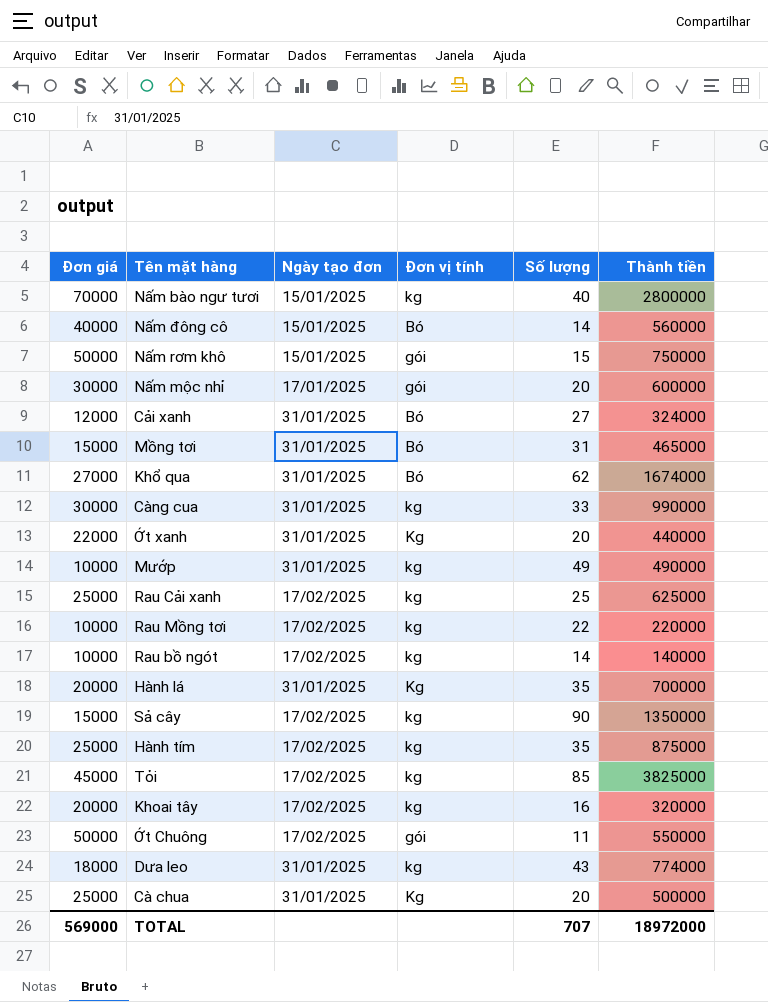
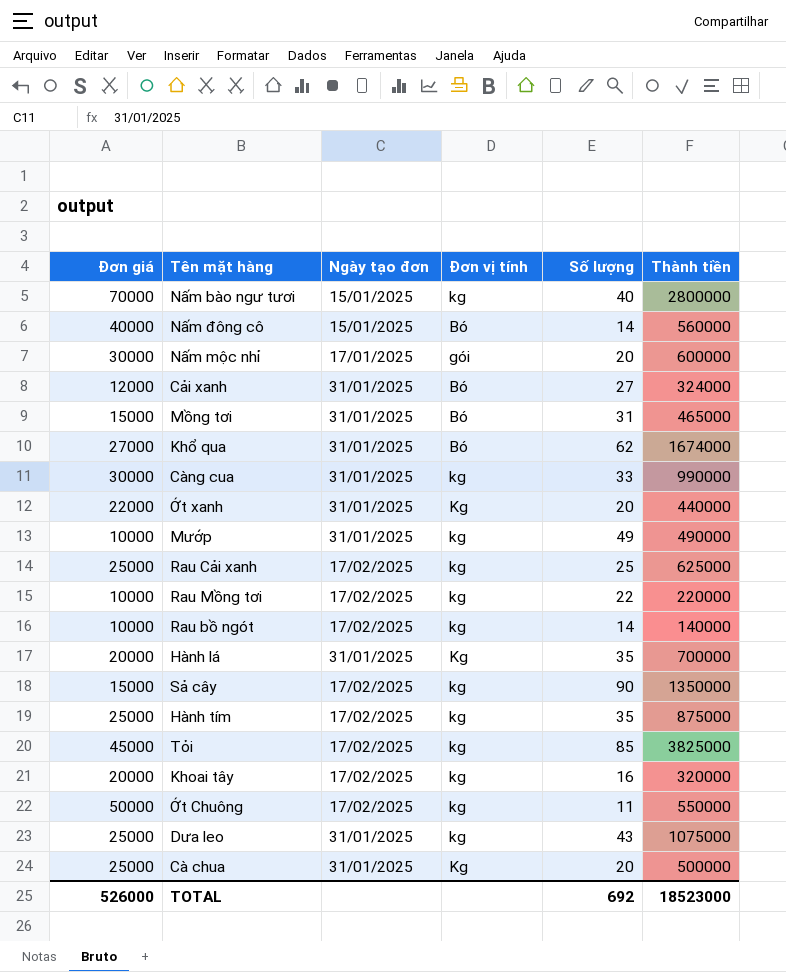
row Nấm rơm khô: 50000 | 15/01/2025 | gói | 15 | 750000 -> none
Ớt Chuông | Đơn vị tính: gói -> kg
Dưa leo | Đơn giá: 18000 -> 25000
Dưa leo | Thành tiền: 774000 -> 1075000
TOTAL | Đơn giá: 569000 -> 526000
TOTAL | Số lượng: 707 -> 692
TOTAL | Thành tiền: 18972000 -> 18523000

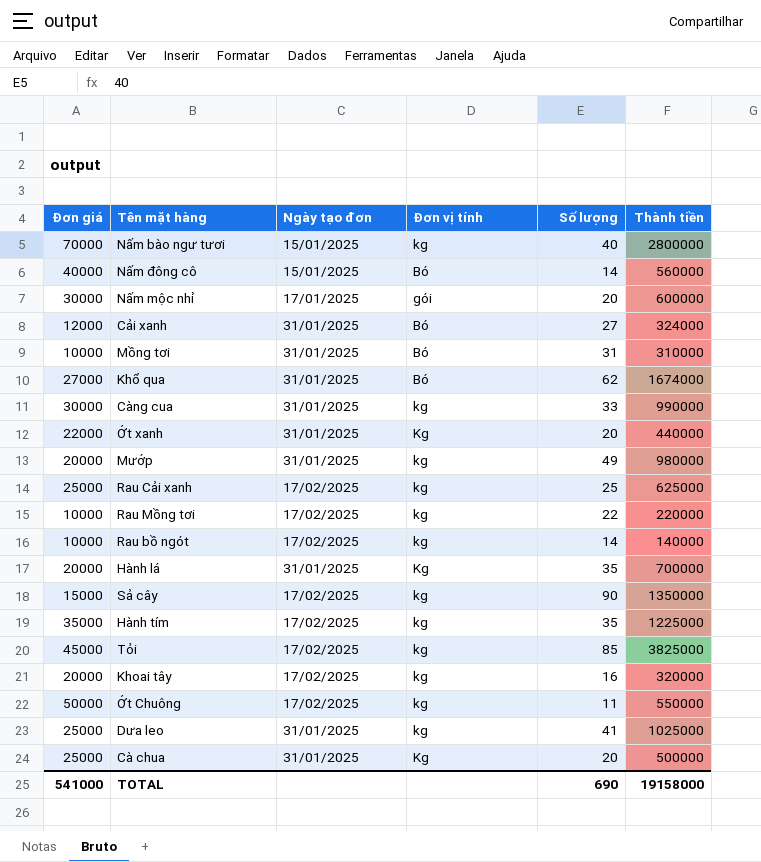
Mồng tơi | Đơn giá: 15000 -> 10000
Mồng tơi | Thành tiền: 465000 -> 310000
Mướp | Đơn giá: 10000 -> 20000
Mướp | Thành tiền: 490000 -> 980000
Hành tím | Đơn giá: 25000 -> 35000
Hành tím | Thành tiền: 875000 -> 1225000
Dưa leo | Số lượng: 43 -> 41
Dưa leo | Thành tiền: 1075000 -> 1025000
TOTAL | Đơn giá: 526000 -> 541000
TOTAL | Số lượng: 692 -> 690
TOTAL | Thành tiền: 18523000 -> 19158000

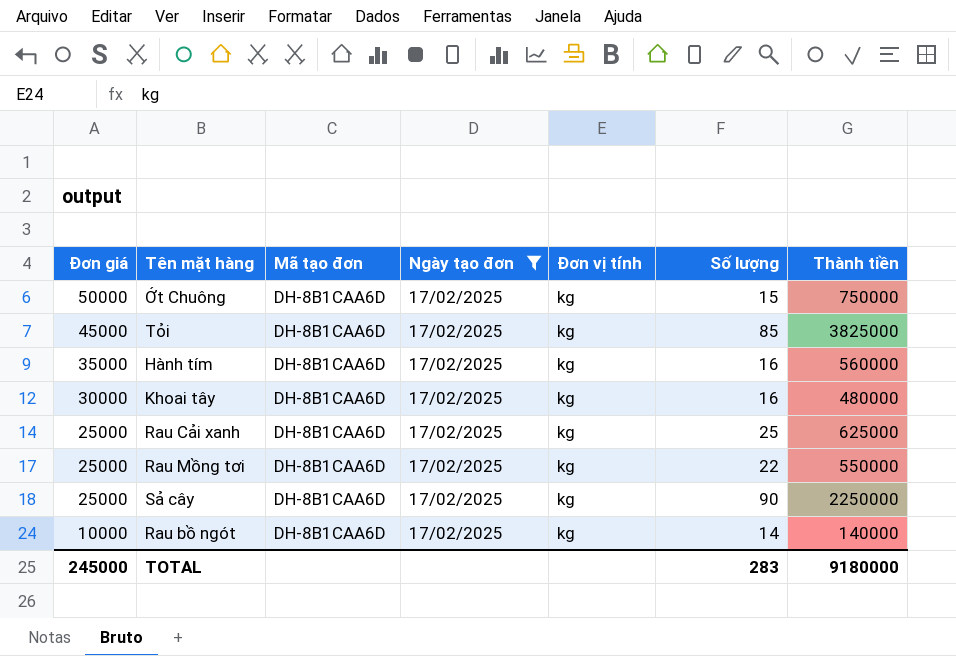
filter: none -> Ngày tạo đơn = 17/02/2025
row order: none -> Đơn giá descending
column Mã tạo đơn | position: none -> 3
Ớt Chuông | Số lượng: 11 -> 15
Ớt Chuông | Thành tiền: 550000 -> 750000
Hành tím | Số lượng: 35 -> 16
Hành tím | Thành tiền: 1225000 -> 560000
Khoai tây | Đơn giá: 20000 -> 30000
Khoai tây | Thành tiền: 320000 -> 480000
Rau Mồng tơi | Đơn giá: 10000 -> 25000
Rau Mồng tơi | Thành tiền: 220000 -> 550000
Sả cây | Đơn giá: 15000 -> 25000
Sả cây | Thành tiền: 1350000 -> 2250000
TOTAL | Đơn giá: 541000 -> 245000
TOTAL | Số lượng: 690 -> 283
TOTAL | Thành tiền: 19158000 -> 9180000

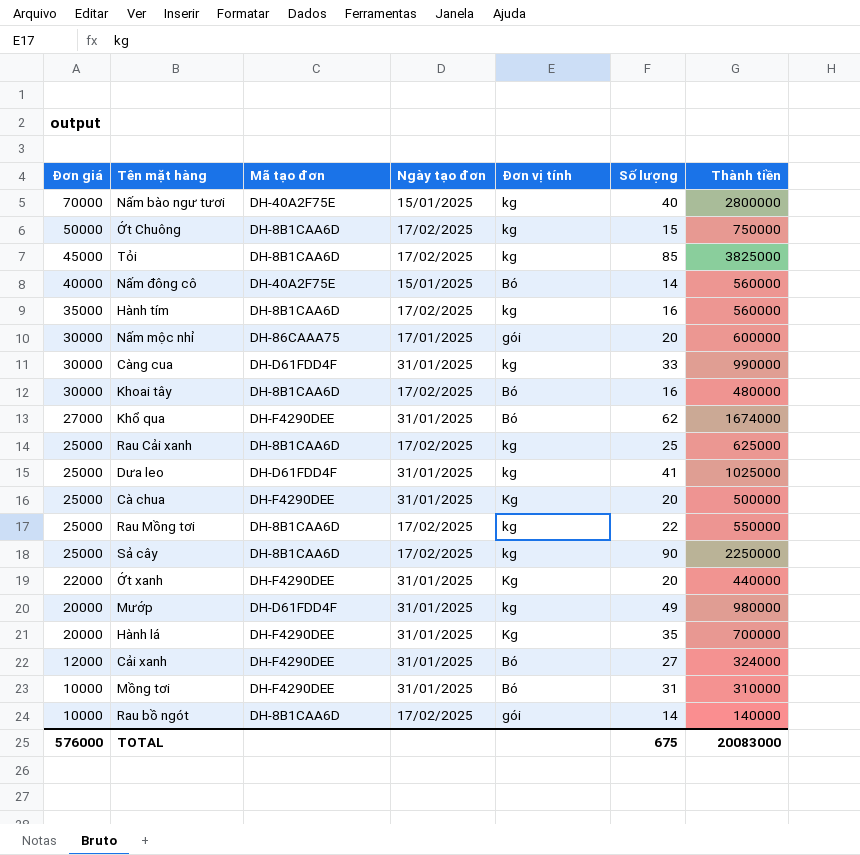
filter: Ngày tạo đơn = 17/02/2025 -> none
Khoai tây | Đơn vị tính: kg -> Bó
Rau bồ ngót | Đơn vị tính: kg -> gói
TOTAL | Đơn giá: 245000 -> 576000
TOTAL | Số lượng: 283 -> 675
TOTAL | Thành tiền: 9180000 -> 20083000

